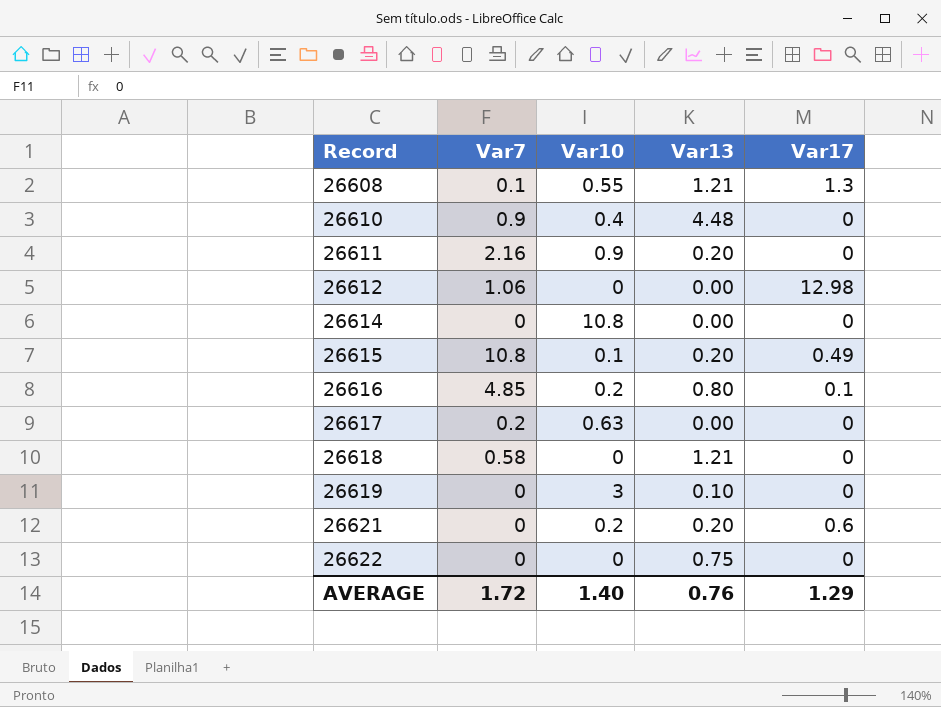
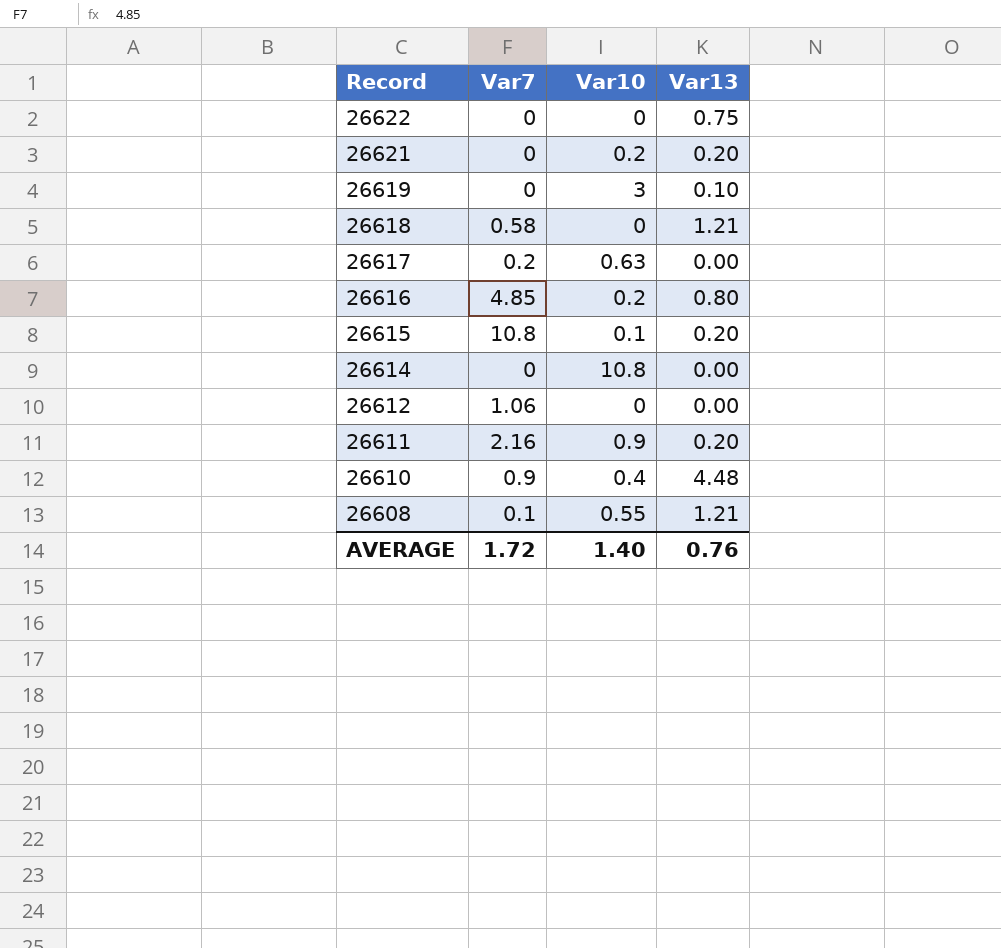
row order: Record ascending -> Record descending
column Var17 | position: 5 -> none

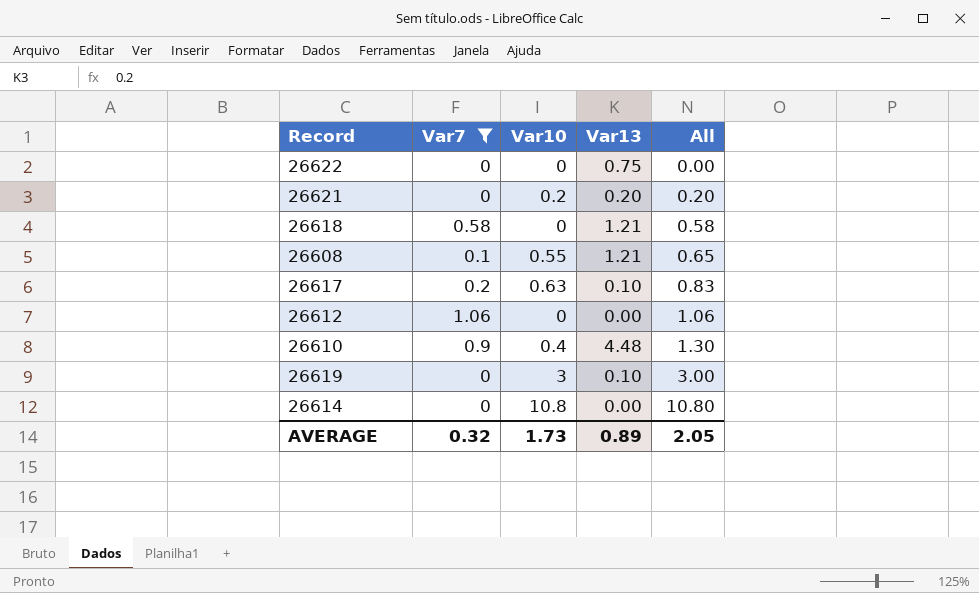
filter: none -> Var7 <= 1.06
row order: Record descending -> All ascending
column All | formula: none -> [Var7] + [Var10]
26617 | Var13: 0.00 -> 0.10
AVERAGE | Var7: 1.72 -> 0.32
AVERAGE | Var10: 1.40 -> 1.73
AVERAGE | Var13: 0.76 -> 0.89

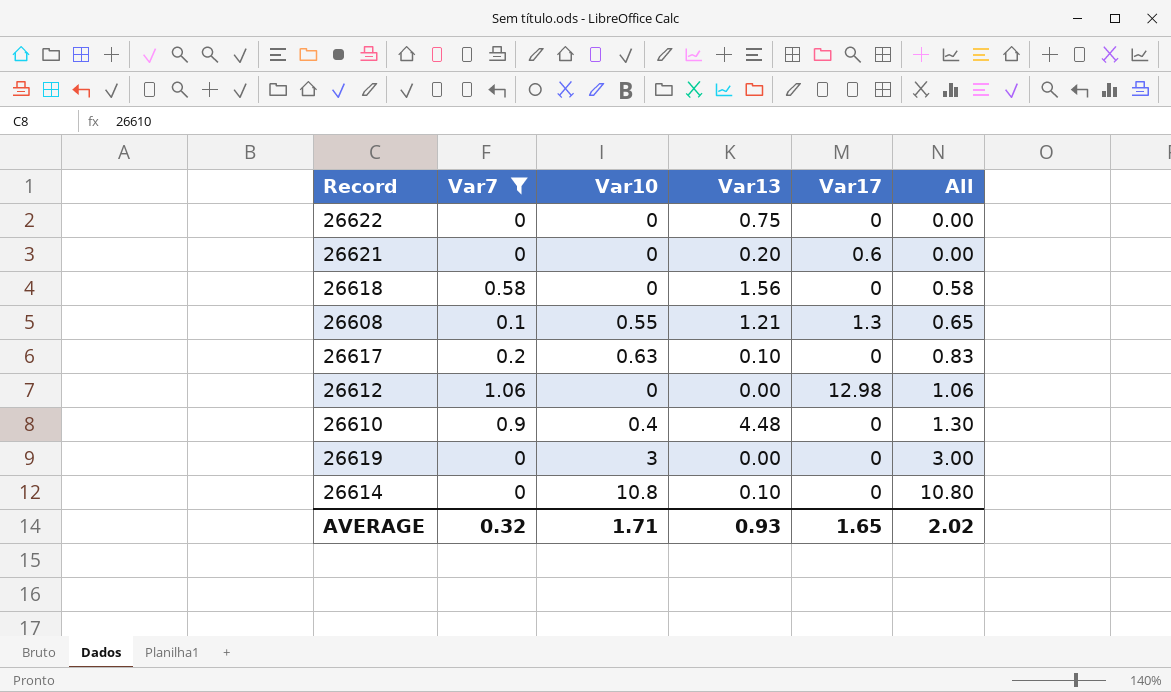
column Var17 | position: none -> 5
26621 | Var10: 0.2 -> 0
26621 | All: 0.20 -> 0.00
26618 | Var13: 1.21 -> 1.56
26619 | Var13: 0.10 -> 0.00
26614 | Var13: 0.00 -> 0.10
AVERAGE | Var10: 1.73 -> 1.71
AVERAGE | Var13: 0.89 -> 0.93
AVERAGE | All: 2.05 -> 2.02

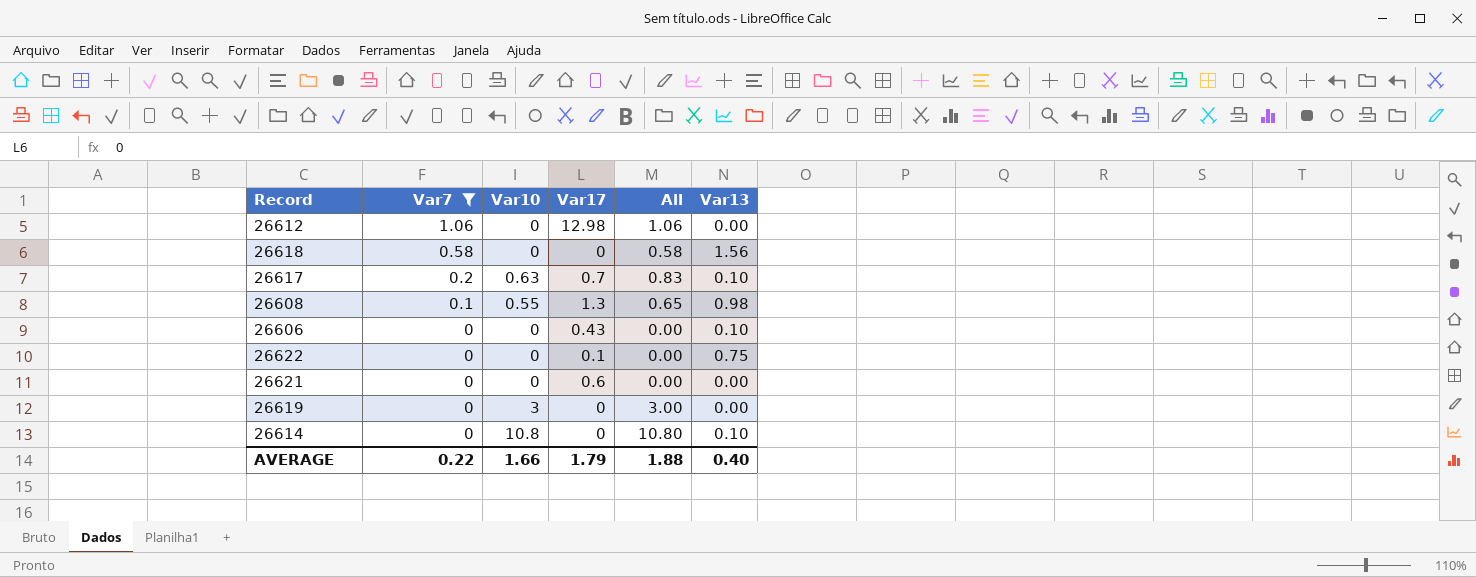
row order: All ascending -> Var7 descending
column Var13 | position: 4 -> 6
row 26610: 0.9 | 0.4 | 4.48 | 0 | 1.30 -> none
26617 | Var17: 0 -> 0.7
26608 | Var13: 1.21 -> 0.98
row 26606: none -> 0 | 0 | 0.43 | 0.00 | 0.10
26622 | Var17: 0 -> 0.1
26621 | Var13: 0.20 -> 0.00
AVERAGE | Var7: 0.32 -> 0.22
AVERAGE | Var10: 1.71 -> 1.66
AVERAGE | Var17: 1.65 -> 1.79
AVERAGE | All: 2.02 -> 1.88
AVERAGE | Var13: 0.93 -> 0.40

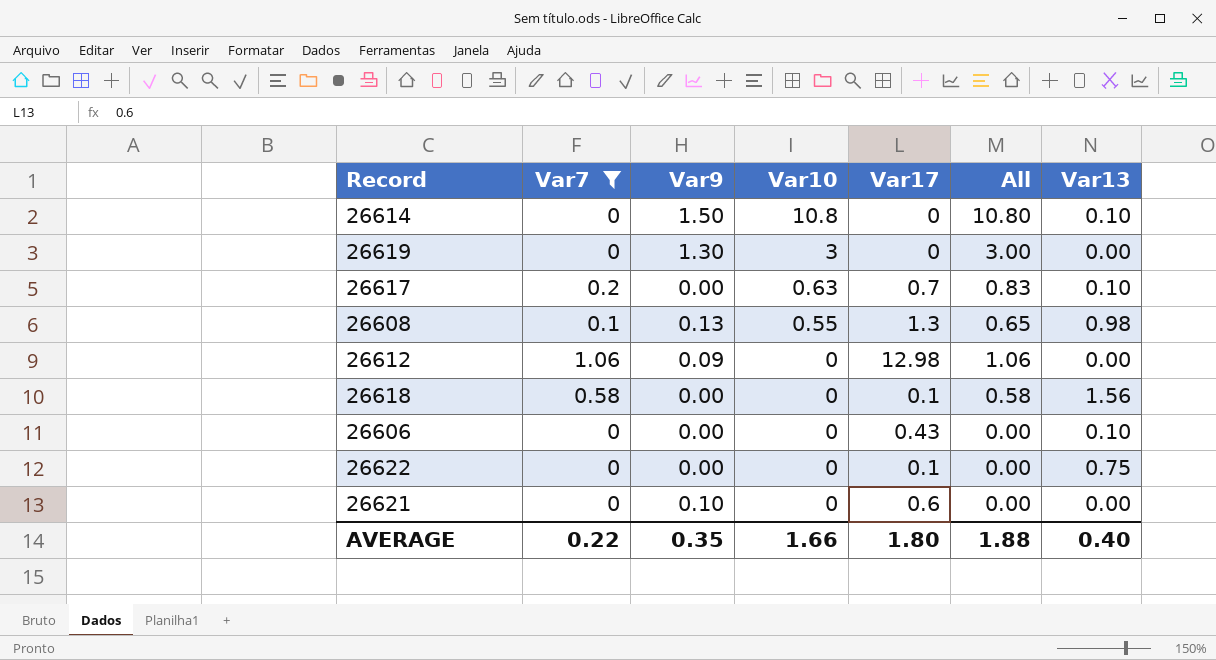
row order: Var7 descending -> Var10 descending
column Var9 | position: none -> 3
26618 | Var17: 0 -> 0.1
AVERAGE | Var17: 1.79 -> 1.80

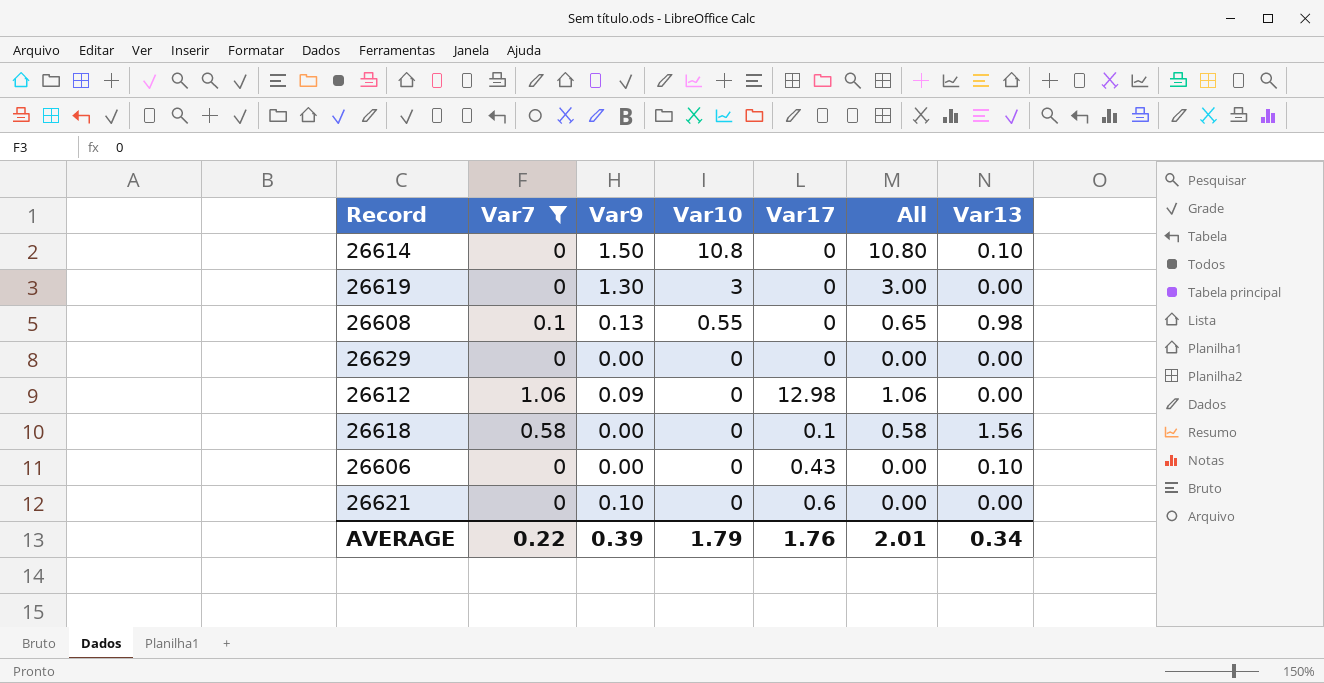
row 26617: 0.2 | 0.00 | 0.63 | 0.7 | 0.83 | 0.10 -> none
row 26622: 0 | 0.00 | 0 | 0.1 | 0.00 | 0.75 -> none
26608 | Var17: 1.3 -> 0
row 26629: none -> 0 | 0.00 | 0 | 0 | 0.00 | 0.00
AVERAGE | Var9: 0.35 -> 0.39
AVERAGE | Var10: 1.66 -> 1.79
AVERAGE | Var17: 1.80 -> 1.76
AVERAGE | All: 1.88 -> 2.01
AVERAGE | Var13: 0.40 -> 0.34

